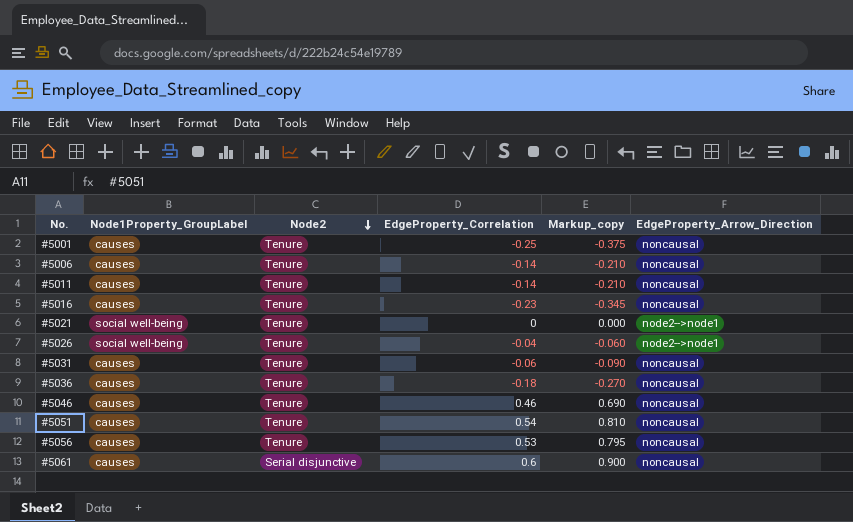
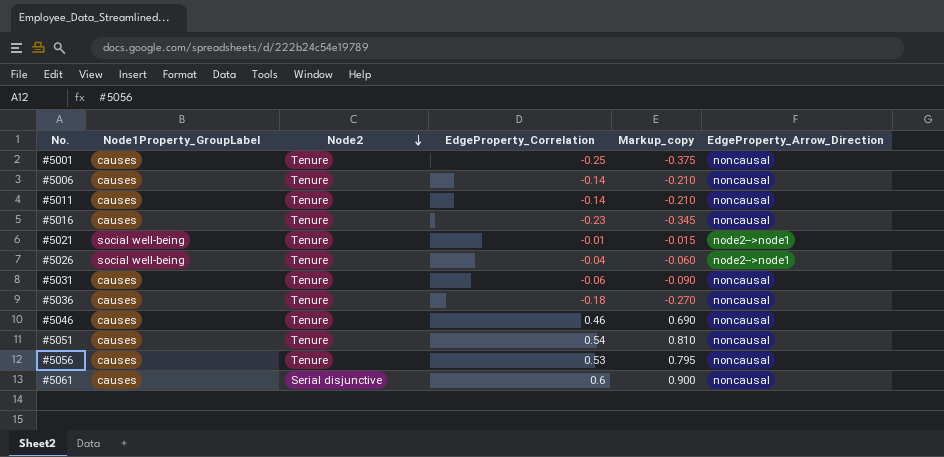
#5021 | EdgeProperty_Correlation: 0 -> -0.01
#5021 | Markup_copy: 0.000 -> -0.015

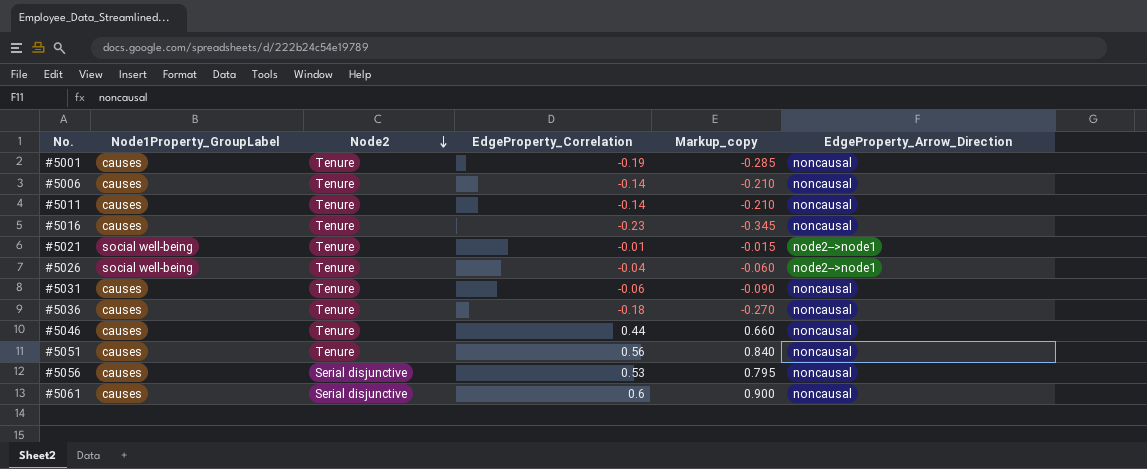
#5001 | EdgeProperty_Correlation: -0.25 -> -0.19
#5001 | Markup_copy: -0.375 -> -0.285
#5046 | EdgeProperty_Correlation: 0.46 -> 0.44
#5046 | Markup_copy: 0.690 -> 0.660
#5051 | EdgeProperty_Correlation: 0.54 -> 0.56
#5051 | Markup_copy: 0.810 -> 0.840
#5056 | Node2: Tenure -> Serial disjunctive

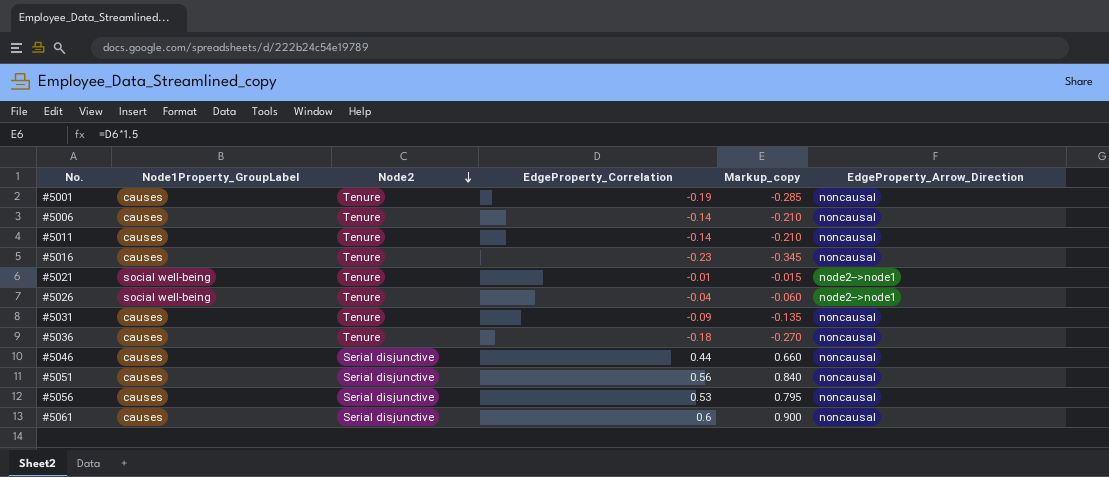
#5031 | EdgeProperty_Correlation: -0.06 -> -0.09
#5031 | Markup_copy: -0.090 -> -0.135
#5046 | Node2: Tenure -> Serial disjunctive
#5051 | Node2: Tenure -> Serial disjunctive

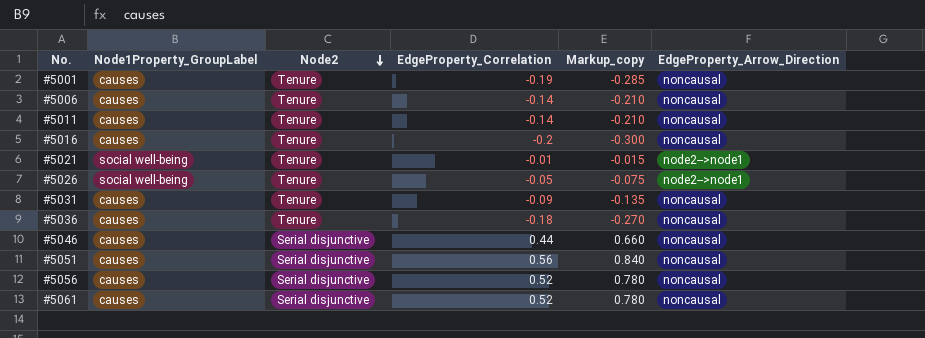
#5016 | EdgeProperty_Correlation: -0.23 -> -0.2
#5016 | Markup_copy: -0.345 -> -0.300
#5026 | EdgeProperty_Correlation: -0.04 -> -0.05
#5026 | Markup_copy: -0.060 -> -0.075
#5056 | EdgeProperty_Correlation: 0.53 -> 0.52
#5056 | Markup_copy: 0.795 -> 0.780
#5061 | EdgeProperty_Correlation: 0.6 -> 0.52
#5061 | Markup_copy: 0.900 -> 0.780

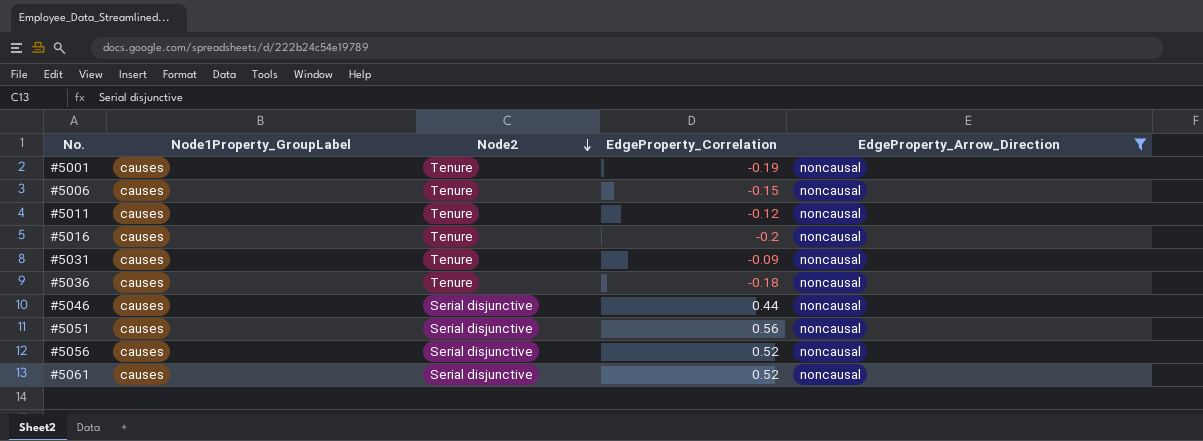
filter: none -> EdgeProperty_Arrow_Direction = noncausal
column Markup_copy | formula: [EdgeProperty_Correlation] * 1.5 -> none
#5006 | EdgeProperty_Correlation: -0.14 -> -0.15
#5011 | EdgeProperty_Correlation: -0.14 -> -0.12

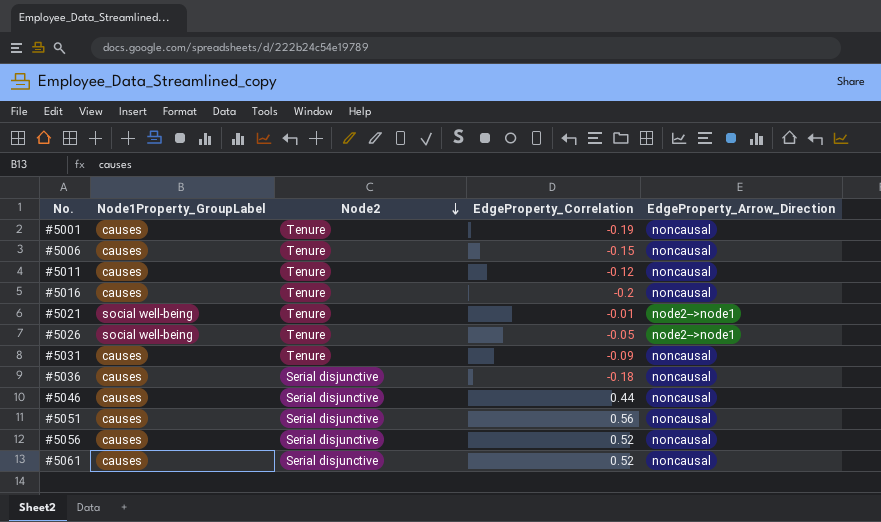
filter: EdgeProperty_Arrow_Direction = noncausal -> none
#5036 | Node2: Tenure -> Serial disjunctive

